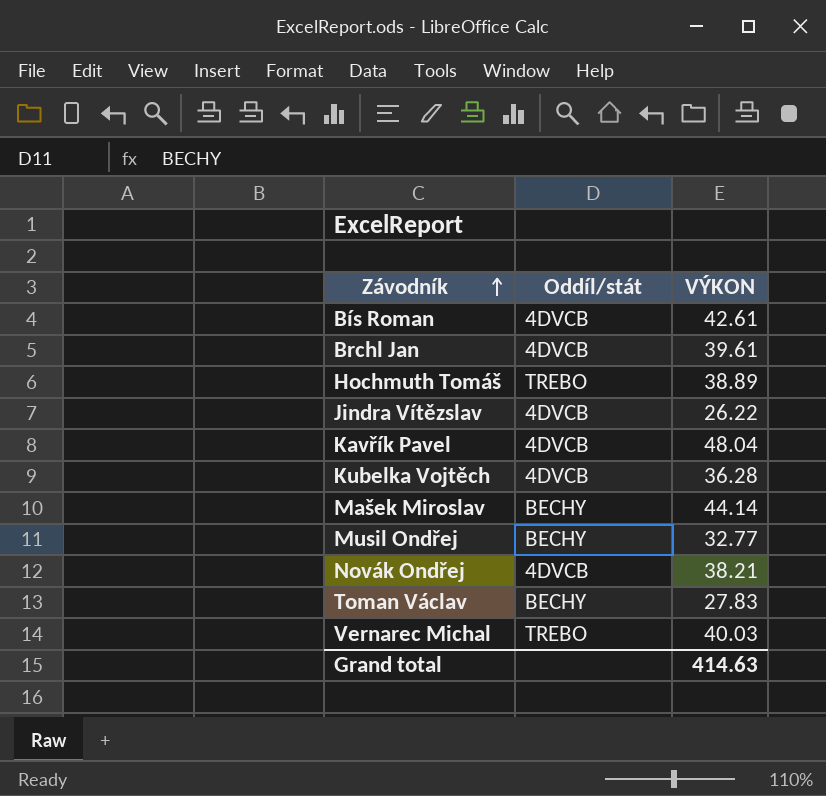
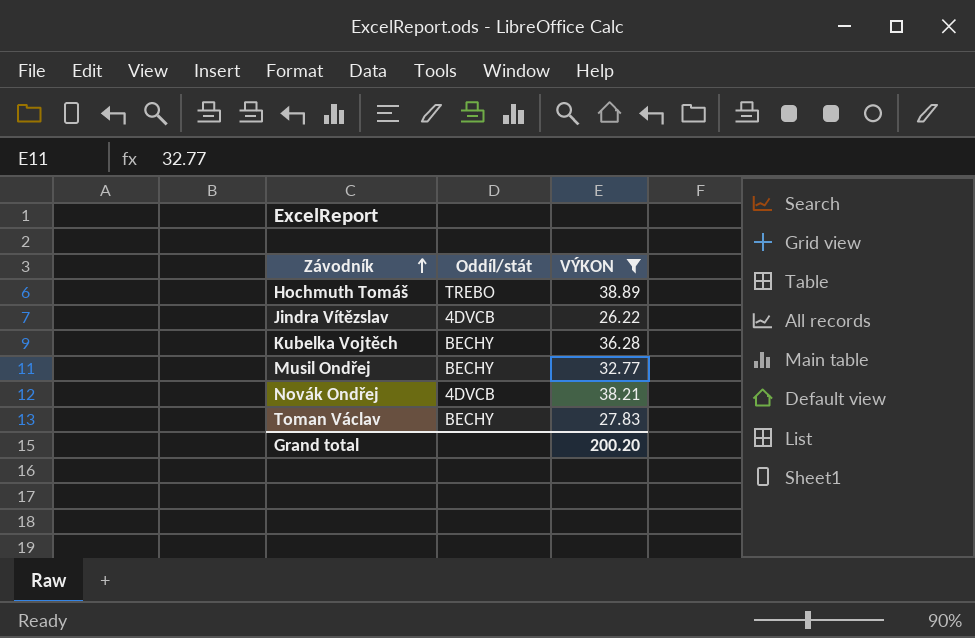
filter: none -> VÝKON <= 38.89
Kubelka Vojtěch | Oddíl/stát: 4DVCB -> BECHY
Grand total | VÝKON: 414.63 -> 200.20

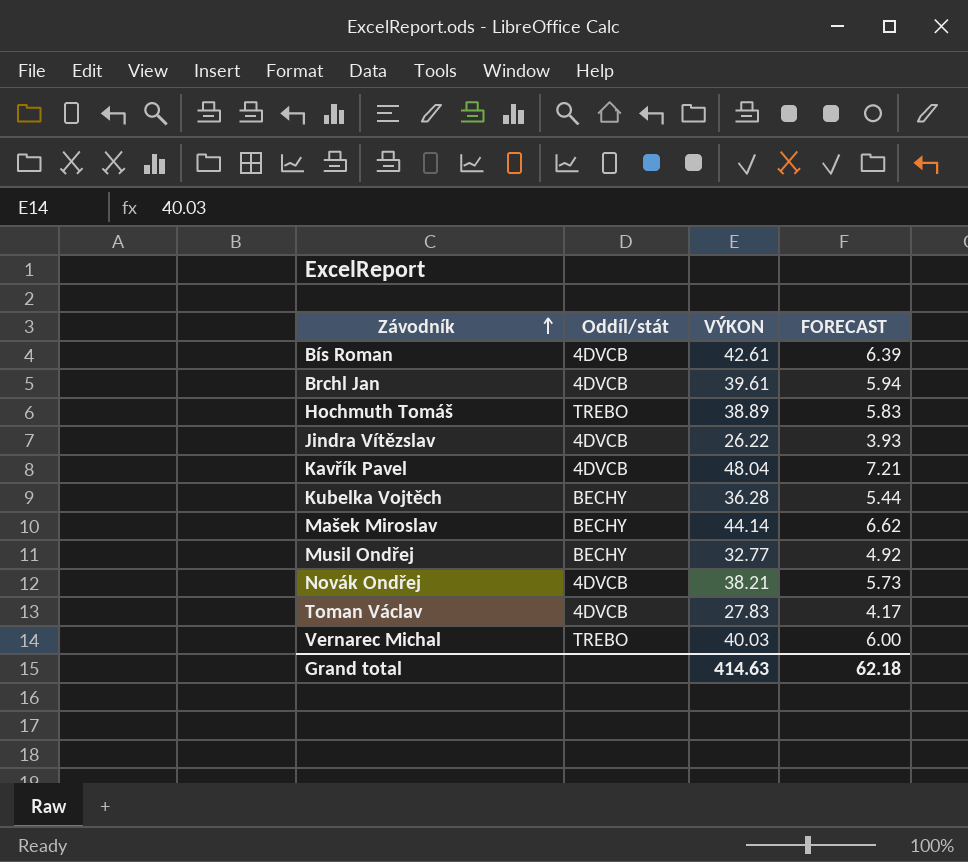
filter: VÝKON <= 38.89 -> none
column FORECAST | formula: none -> [VÝKON] * 0.15
Toman Václav | Oddíl/stát: BECHY -> 4DVCB
Grand total | VÝKON: 200.20 -> 414.63

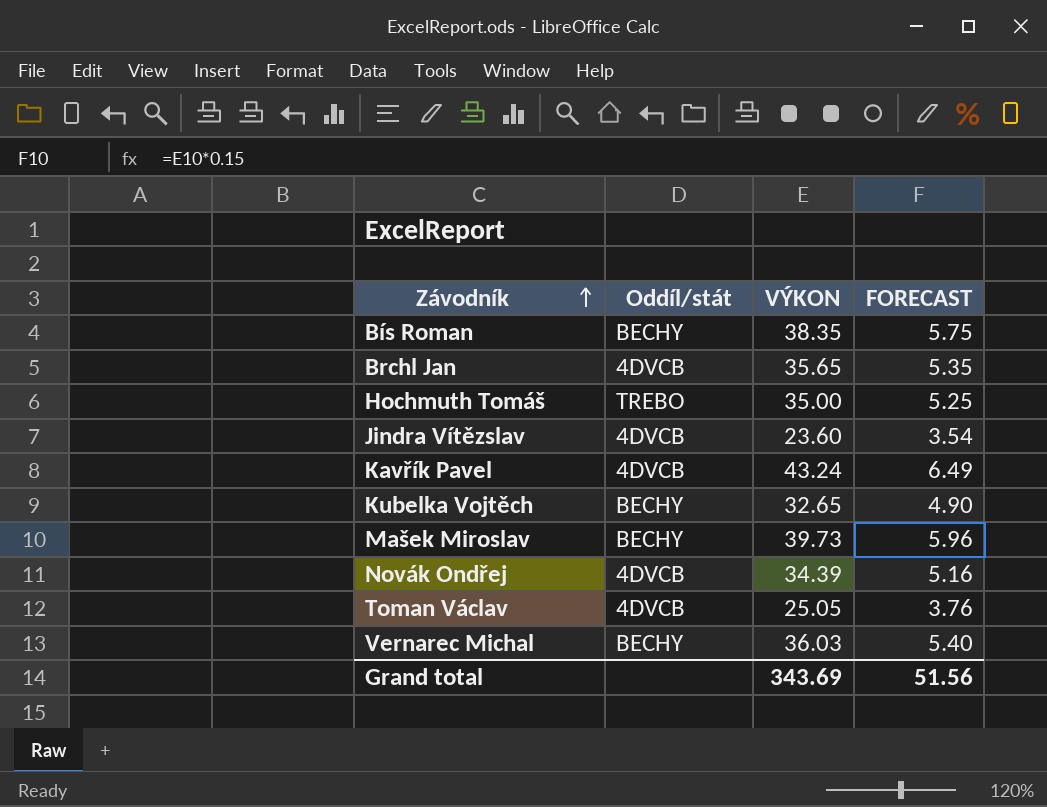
row Musil Ondřej: BECHY | 32.77 | 4.92 -> none
Bís Roman | Oddíl/stát: 4DVCB -> BECHY
Bís Roman | VÝKON: 42.61 -> 38.35
Bís Roman | FORECAST: 6.39 -> 5.75
Brchl Jan | VÝKON: 39.61 -> 35.65
Brchl Jan | FORECAST: 5.94 -> 5.35
Hochmuth Tomáš | VÝKON: 38.89 -> 35.00
Hochmuth Tomáš | FORECAST: 5.83 -> 5.25
Jindra Vítězslav | VÝKON: 26.22 -> 23.60
Jindra Vítězslav | FORECAST: 3.93 -> 3.54
Kavřík Pavel | VÝKON: 48.04 -> 43.24
Kavřík Pavel | FORECAST: 7.21 -> 6.49
Kubelka Vojtěch | VÝKON: 36.28 -> 32.65
Kubelka Vojtěch | FORECAST: 5.44 -> 4.90
Mašek Miroslav | VÝKON: 44.14 -> 39.73
Mašek Miroslav | FORECAST: 6.62 -> 5.96
Novák Ondřej | VÝKON: 38.21 -> 34.39
Novák Ondřej | FORECAST: 5.73 -> 5.16
Toman Václav | VÝKON: 27.83 -> 25.05
Toman Václav | FORECAST: 4.17 -> 3.76
Vernarec Michal | Oddíl/stát: TREBO -> BECHY
Vernarec Michal | VÝKON: 40.03 -> 36.03
Vernarec Michal | FORECAST: 6.00 -> 5.40
Grand total | VÝKON: 414.63 -> 343.69
Grand total | FORECAST: 62.18 -> 51.56

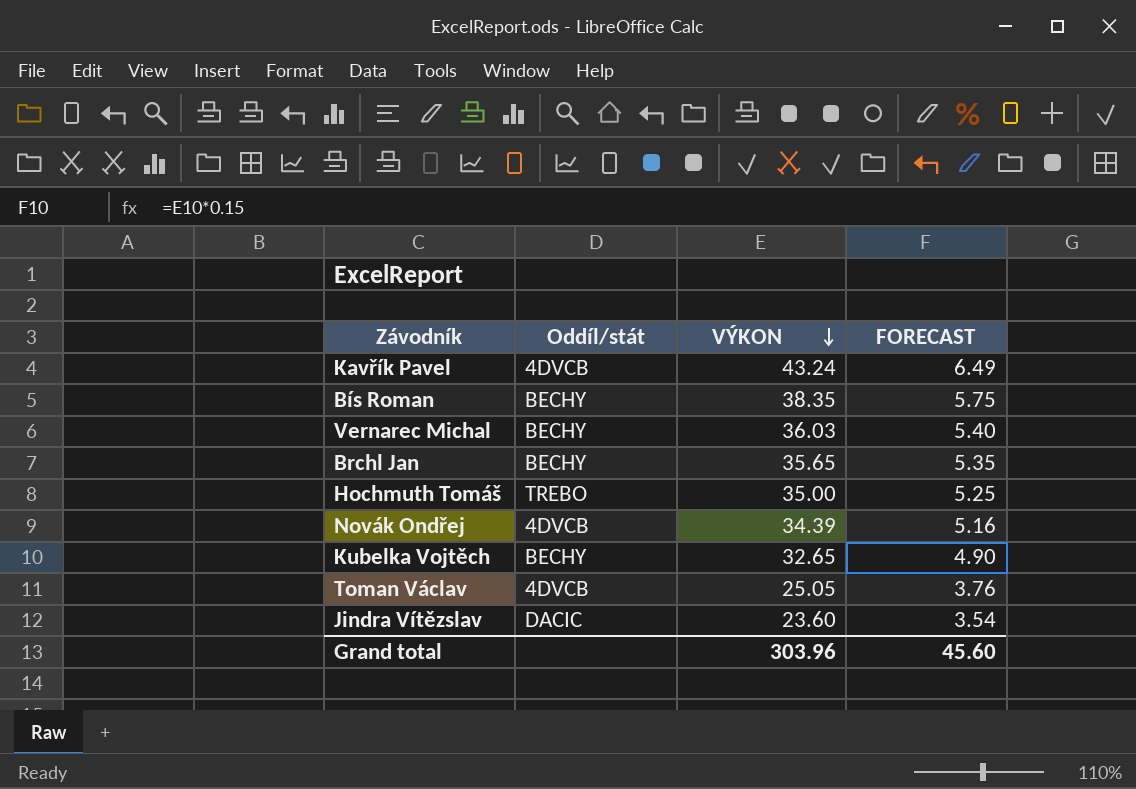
row order: Závodník ascending -> VÝKON descending
row Mašek Miroslav: BECHY | 39.73 | 5.96 -> none
Brchl Jan | Oddíl/stát: 4DVCB -> BECHY
Jindra Vítězslav | Oddíl/stát: 4DVCB -> DACIC
Grand total | VÝKON: 343.69 -> 303.96
Grand total | FORECAST: 51.56 -> 45.60

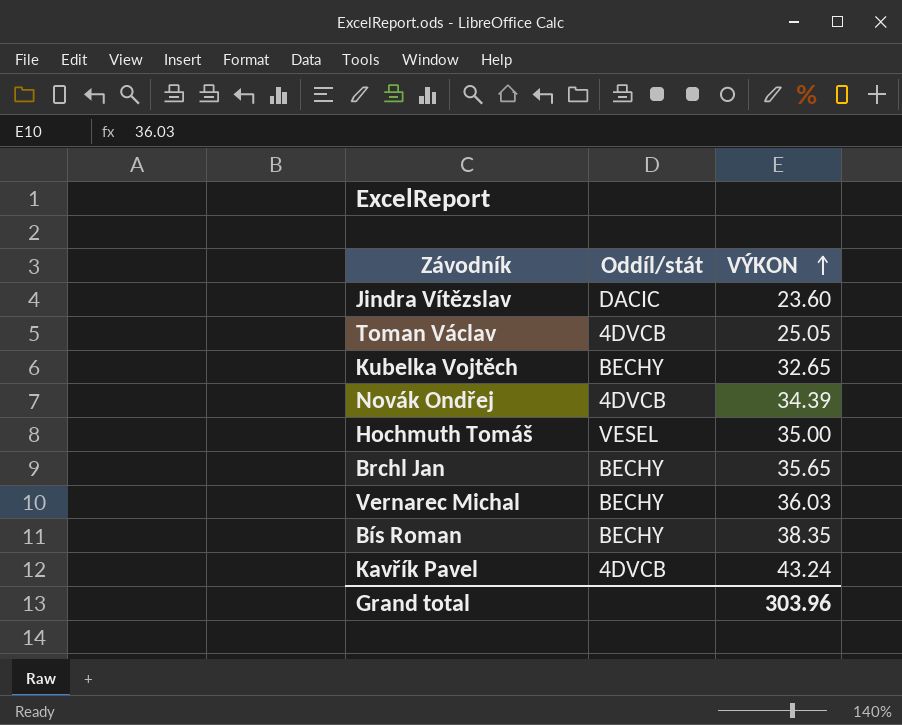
row order: VÝKON descending -> VÝKON ascending
column FORECAST | formula: [VÝKON] * 0.15 -> none
Hochmuth Tomáš | Oddíl/stát: TREBO -> VESEL

